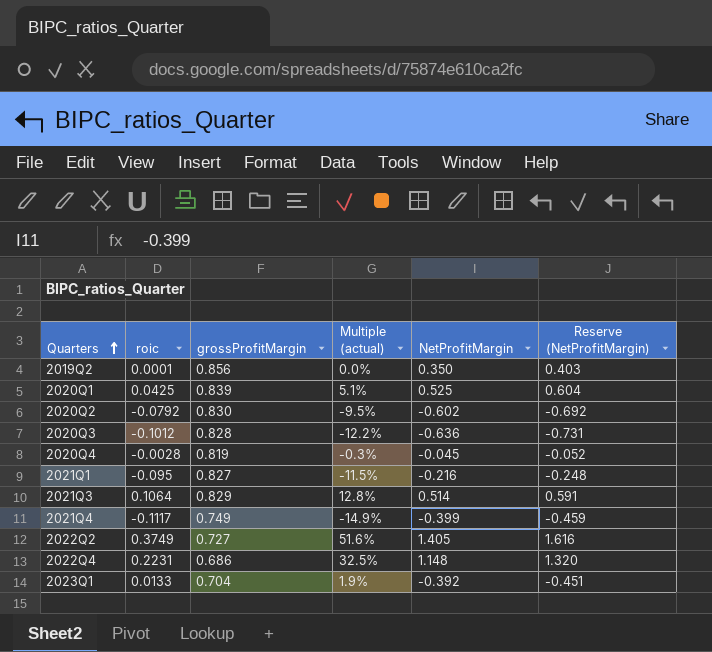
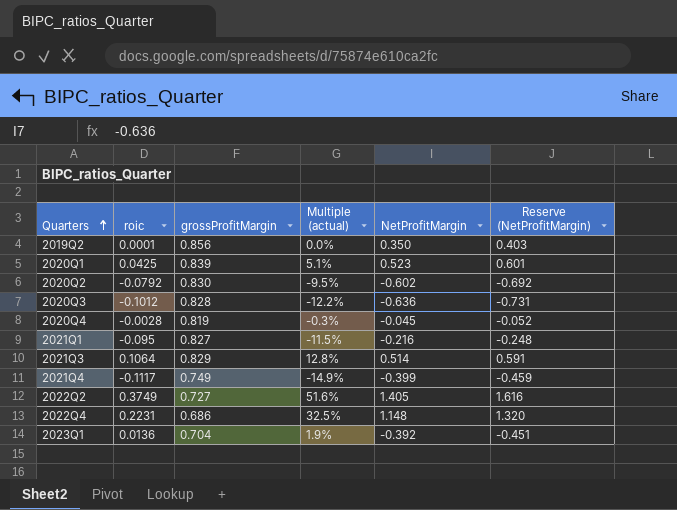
2020Q1 | NetProfitMargin: 0.525 -> 0.523
2020Q1 | Reserve (NetProfitMargin): 0.604 -> 0.601
2023Q1 | roic: 0.0133 -> 0.0136

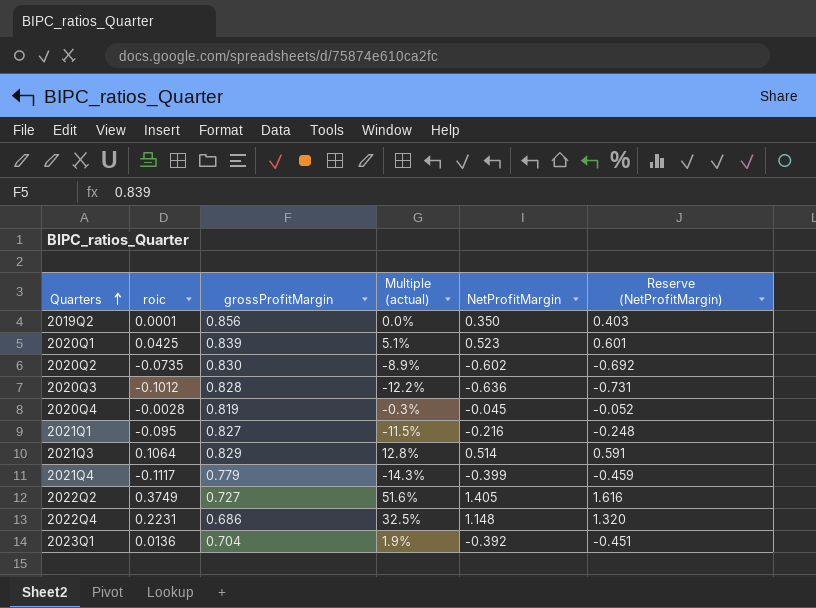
2020Q2 | roic: -0.0792 -> -0.0735
2020Q2 | Multiple (actual): -9.5% -> -8.9%
2021Q4 | grossProfitMargin: 0.749 -> 0.779
2021Q4 | Multiple (actual): -14.9% -> -14.3%

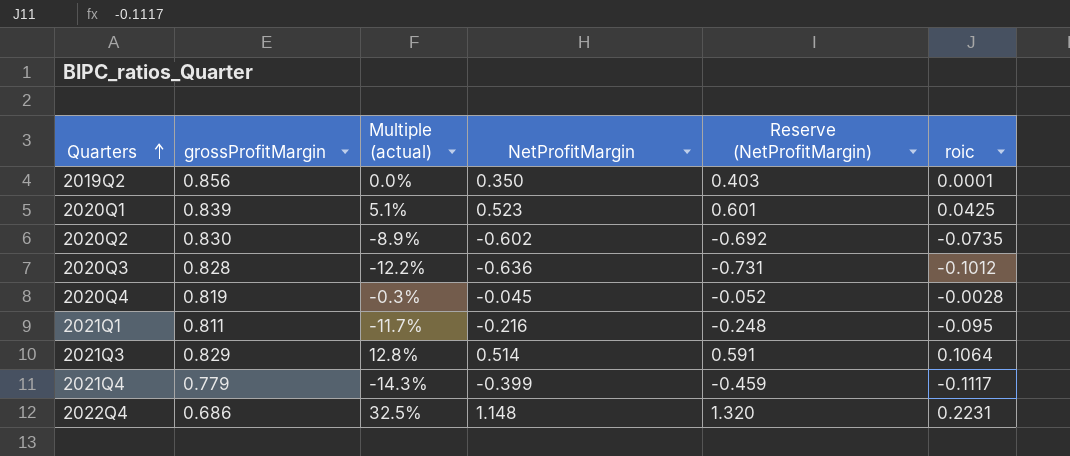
column roic | position: 2 -> 6
row 2022Q2: 0.3749 | 0.727 | 51.6% | 1.405 | 1.616 -> none
row 2023Q1: 0.0136 | 0.704 | 1.9% | -0.392 | -0.451 -> none
2021Q1 | grossProfitMargin: 0.827 -> 0.811
2021Q1 | Multiple (actual): -11.5% -> -11.7%

